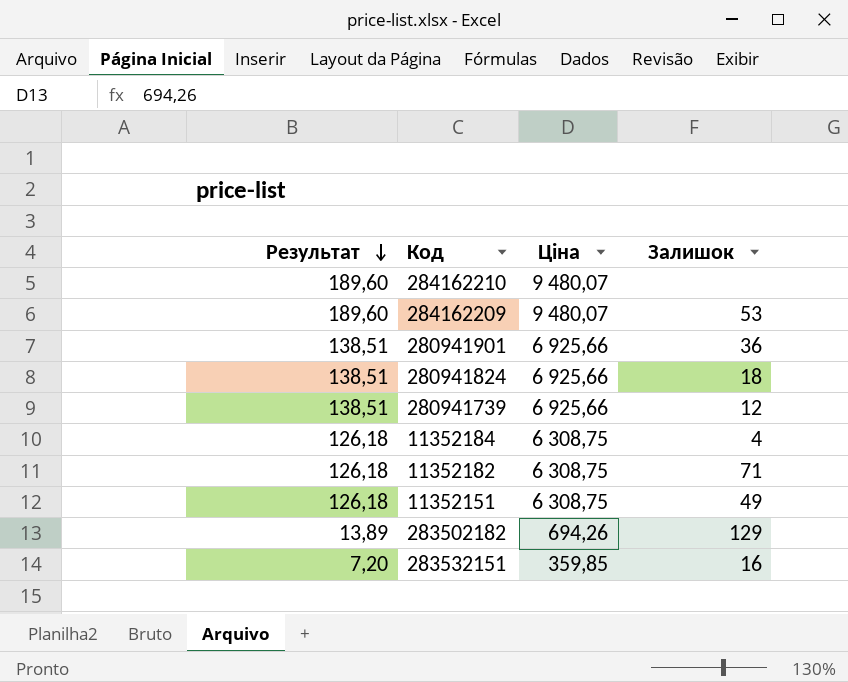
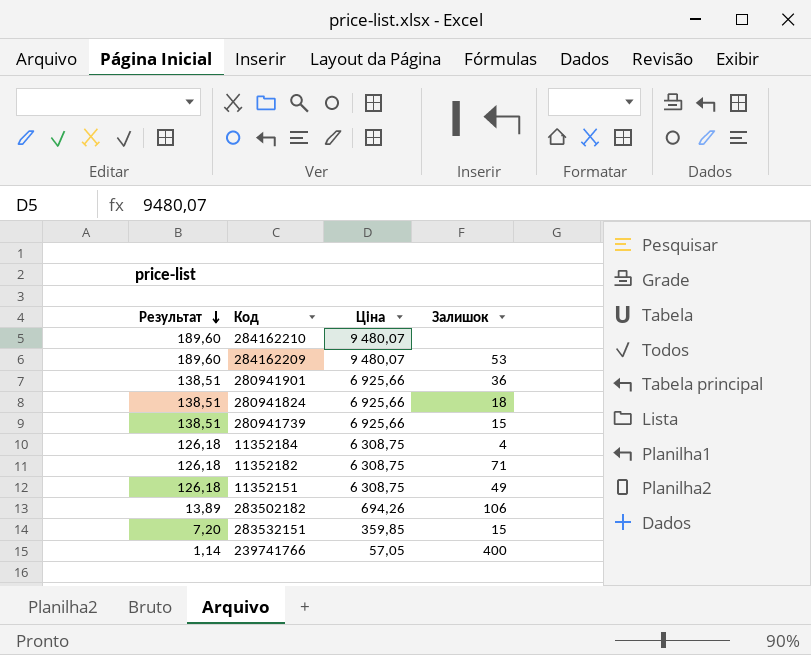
280941739 | Залишок: 12 -> 15
283502182 | Залишок: 129 -> 106
283532151 | Залишок: 16 -> 15
row 239741766: none -> 1,14 | 57,05 | 400

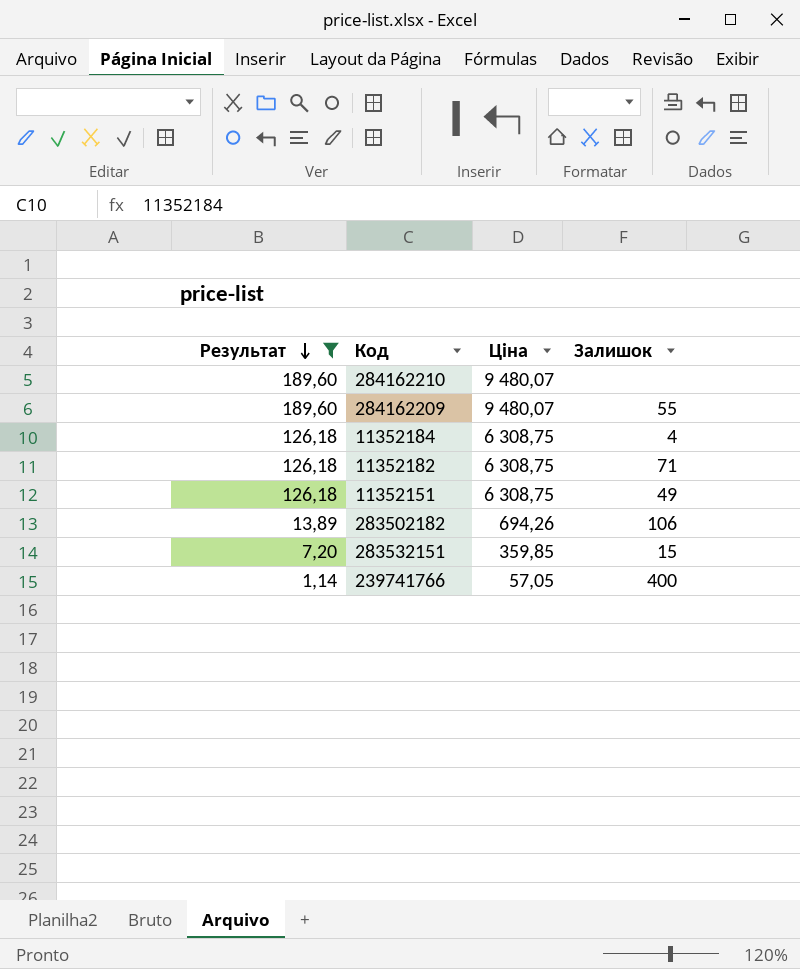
filter: none -> Результат != 138,51
284162209 | Залишок: 53 -> 55

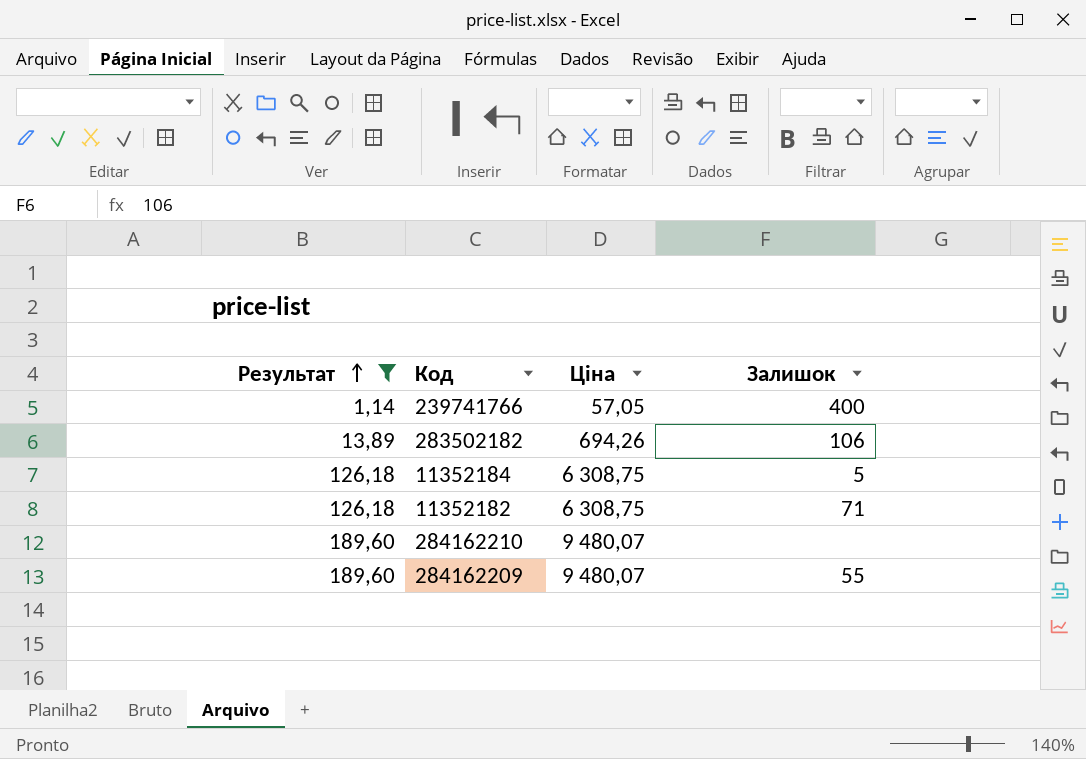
row order: Результат descending -> Результат ascending
row 11352151: 126,18 | 6 308,75 | 49 -> none
row 283532151: 7,20 | 359,85 | 15 -> none
11352184 | Залишок: 4 -> 5

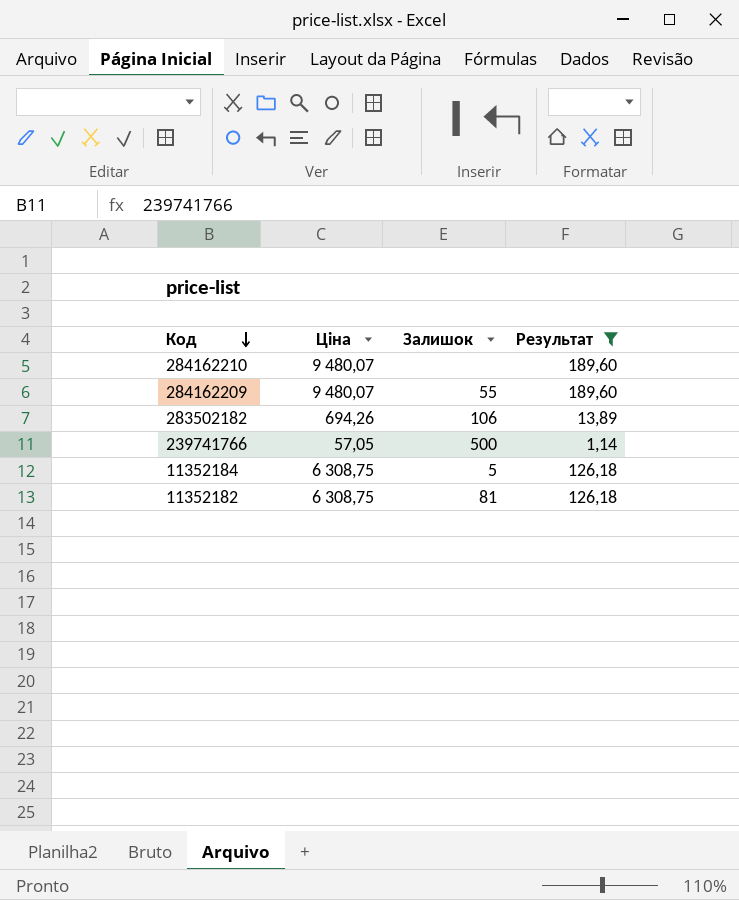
row order: Результат ascending -> Код descending
column Результат | position: 1 -> 4
239741766 | Залишок: 400 -> 500
11352182 | Залишок: 71 -> 81

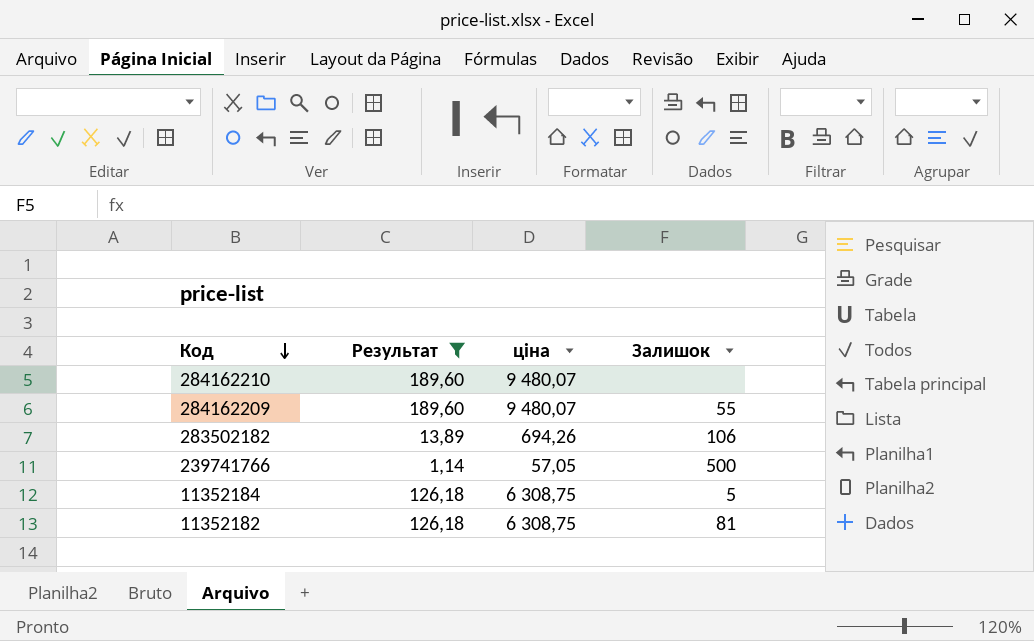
column Результат | position: 4 -> 2
column name: Ціна -> ціна

